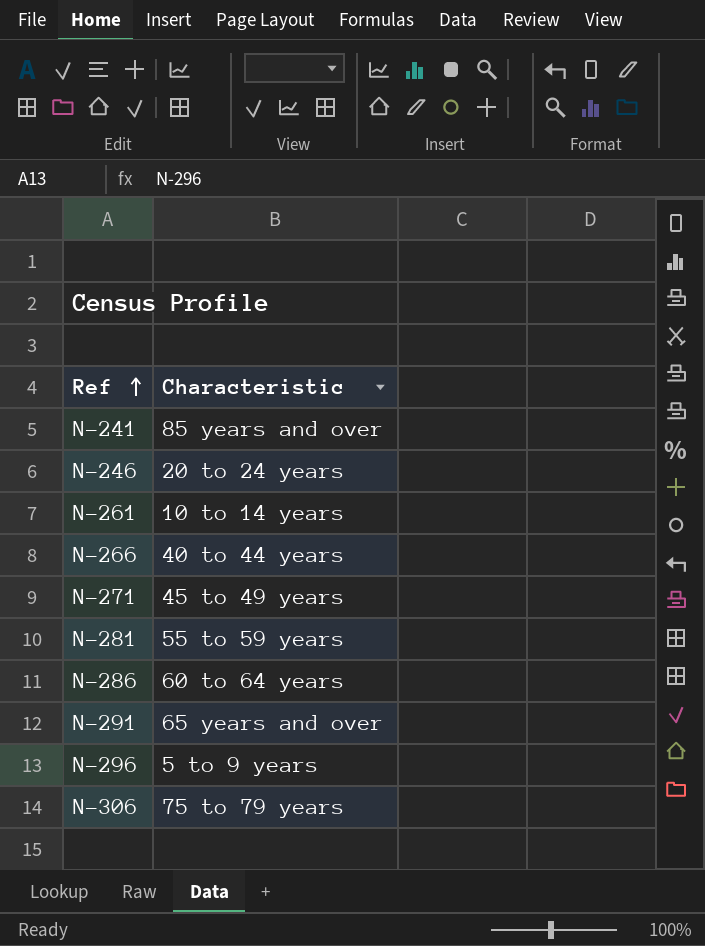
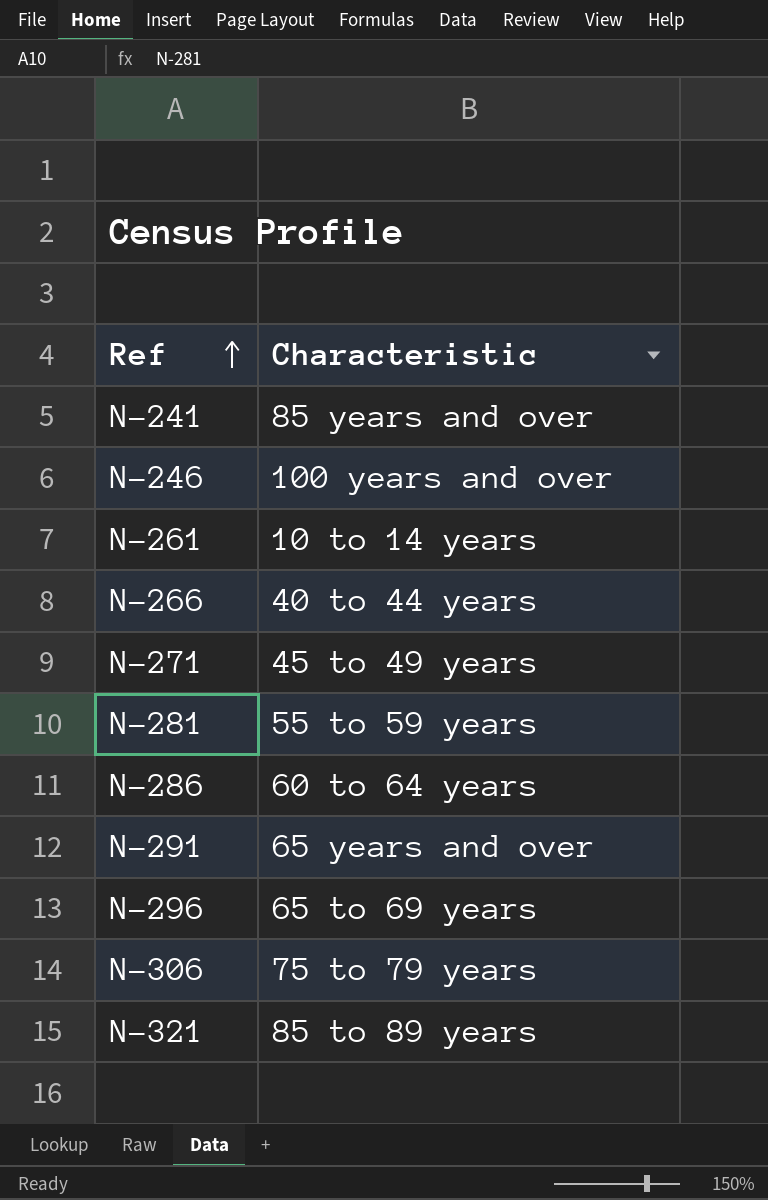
N-246 | Characteristic: 20 to 24 years -> 100 years and over
N-296 | Characteristic: 5 to 9 years -> 65 to 69 years
row N-321: none -> 85 to 89 years

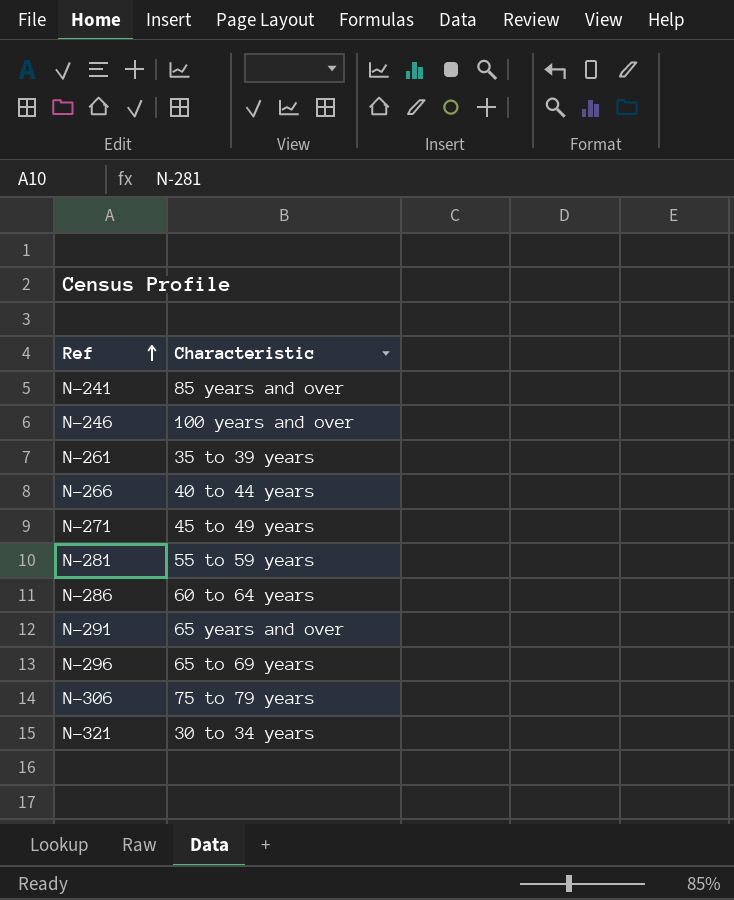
N-261 | Characteristic: 10 to 14 years -> 35 to 39 years
N-321 | Characteristic: 85 to 89 years -> 30 to 34 years

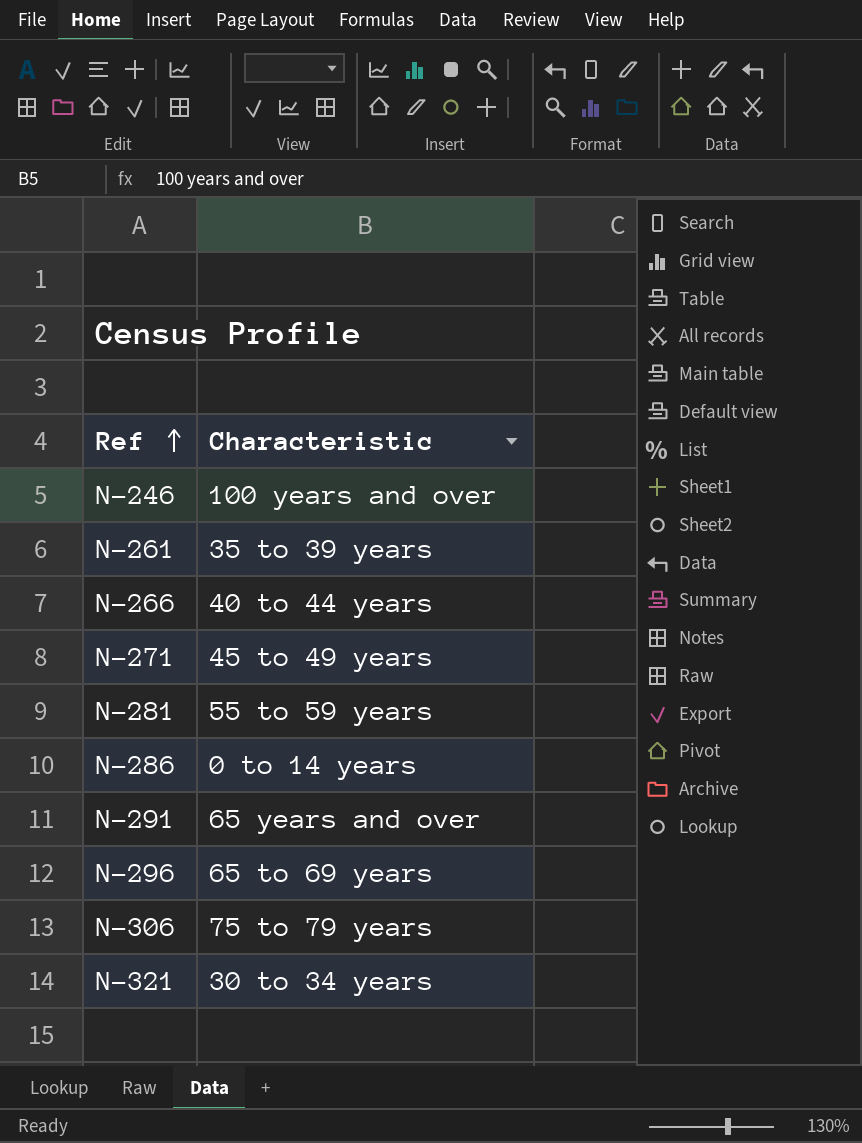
row N-241: 85 years and over -> none
N-286 | Characteristic: 60 to 64 years -> 0 to 14 years

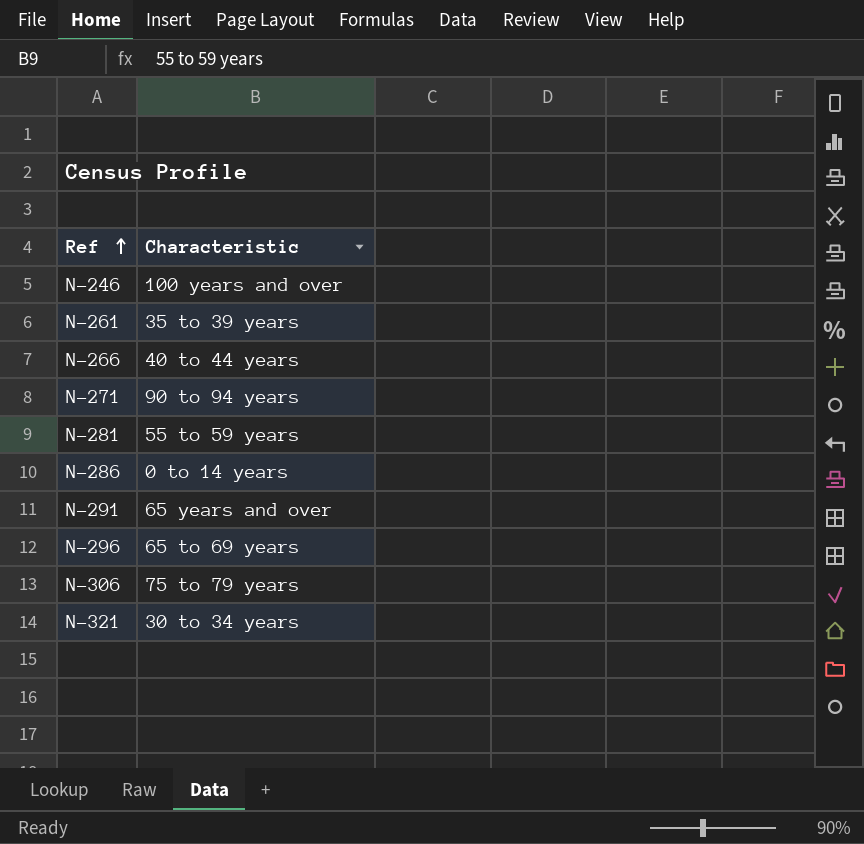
N-271 | Characteristic: 45 to 49 years -> 90 to 94 years

